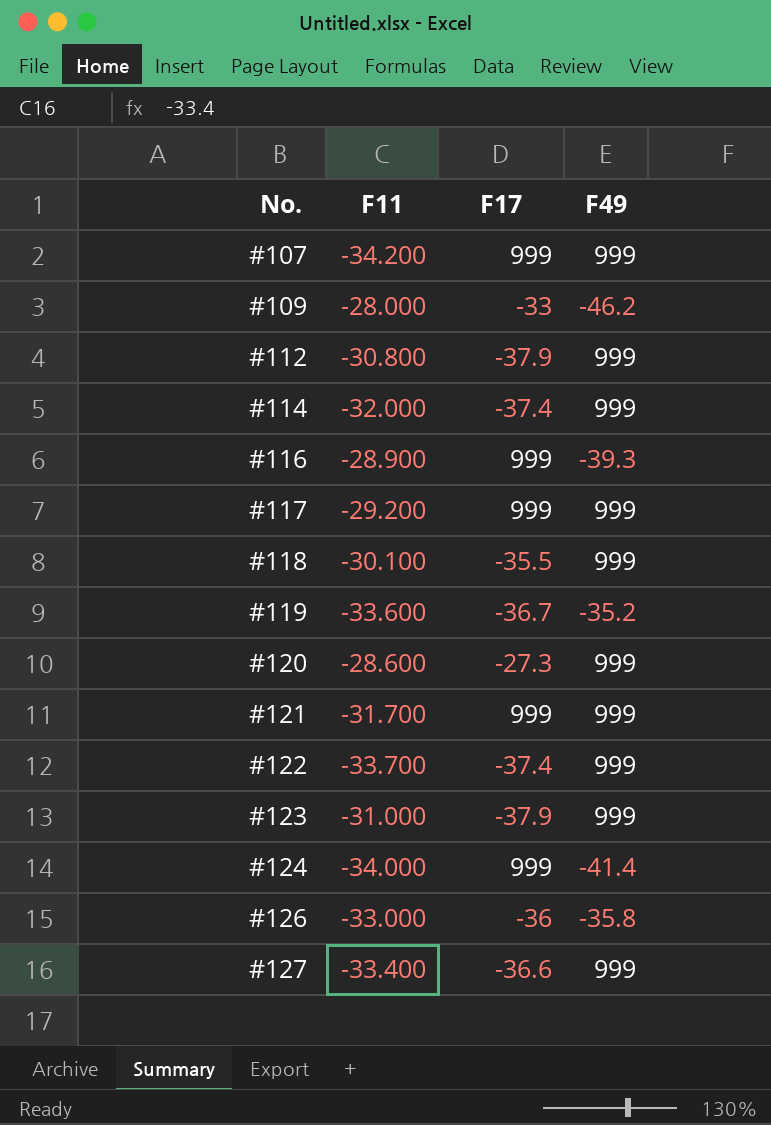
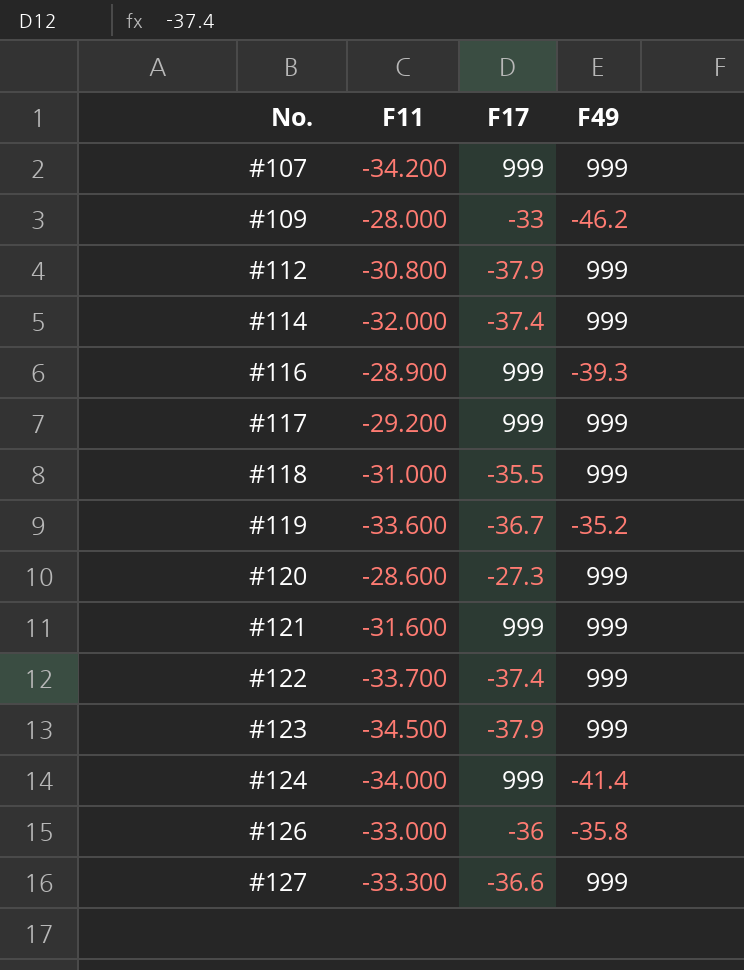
#118 | F11: -30.100 -> -31.000
#121 | F11: -31.700 -> -31.600
#123 | F11: -31.000 -> -34.500
#127 | F11: -33.400 -> -33.300

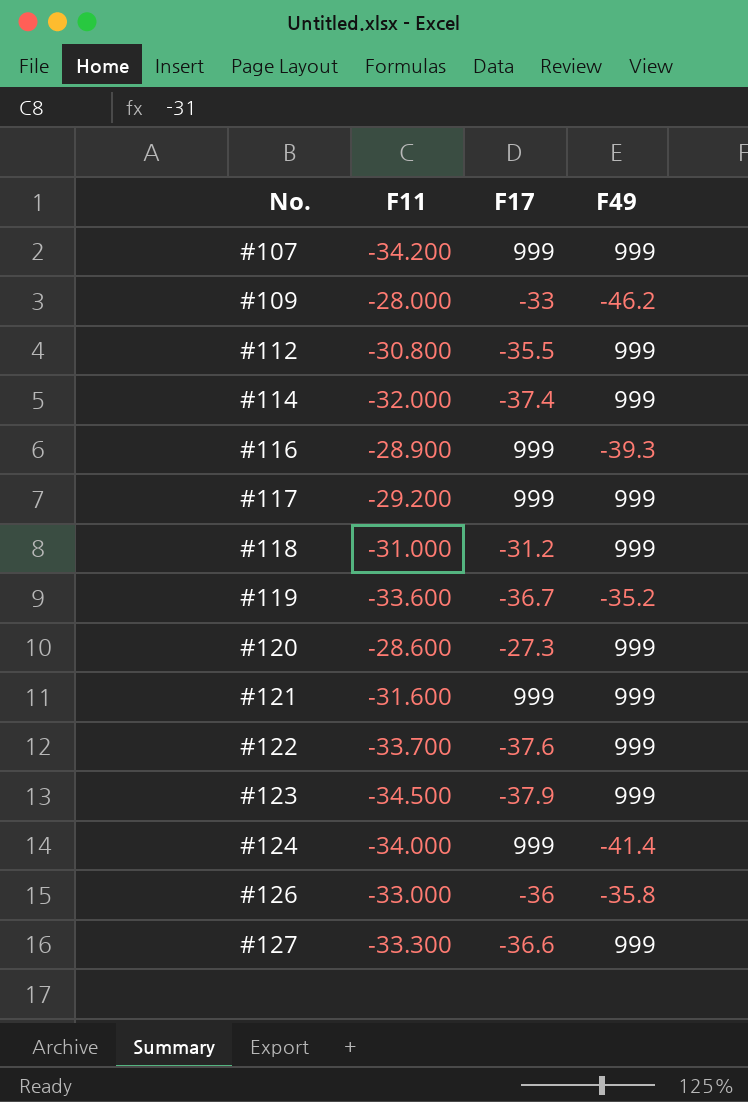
#112 | F17: -37.9 -> -35.5
#118 | F17: -35.5 -> -31.2
#122 | F17: -37.4 -> -37.6

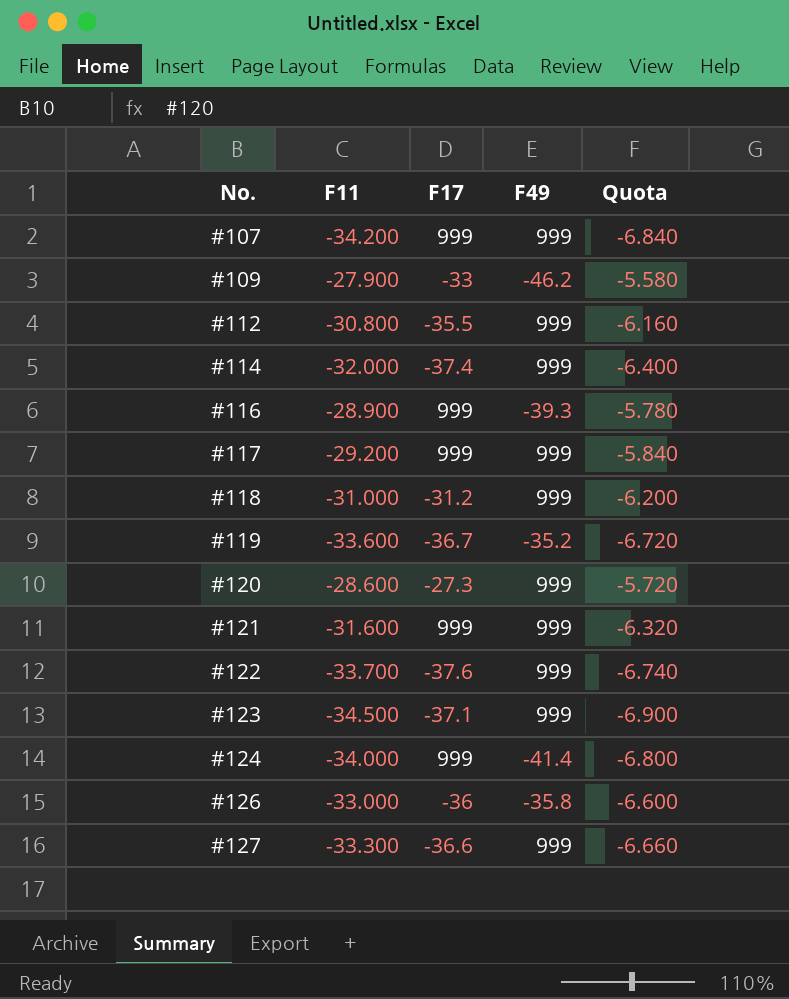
column Quota | formula: none -> [F11] * 0.2
#109 | F11: -28.000 -> -27.900
#123 | F17: -37.9 -> -37.1

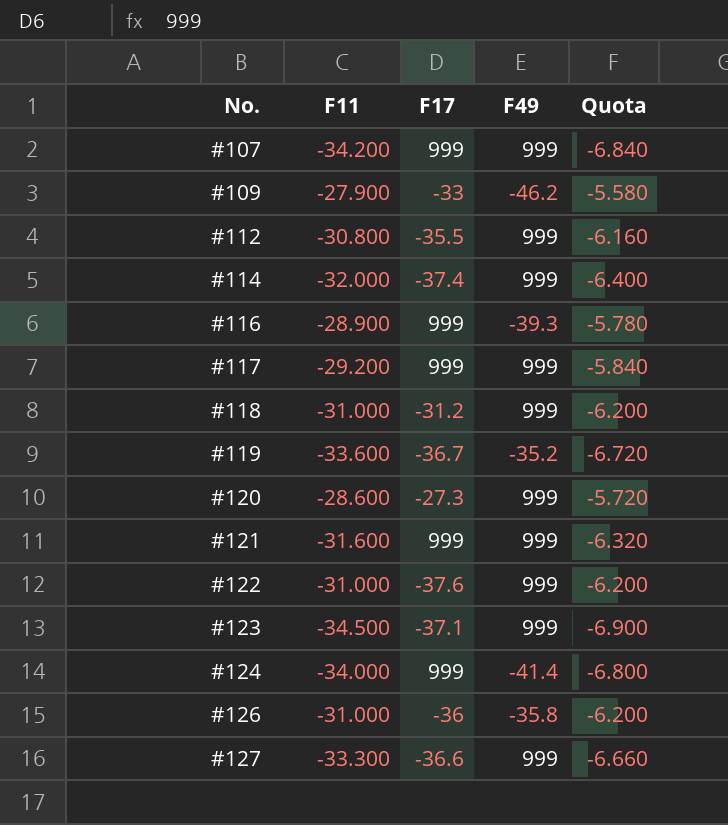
#122 | F11: -33.700 -> -31.000
#122 | Quota: -6.740 -> -6.200
#126 | F11: -33.000 -> -31.000
#126 | Quota: -6.600 -> -6.200

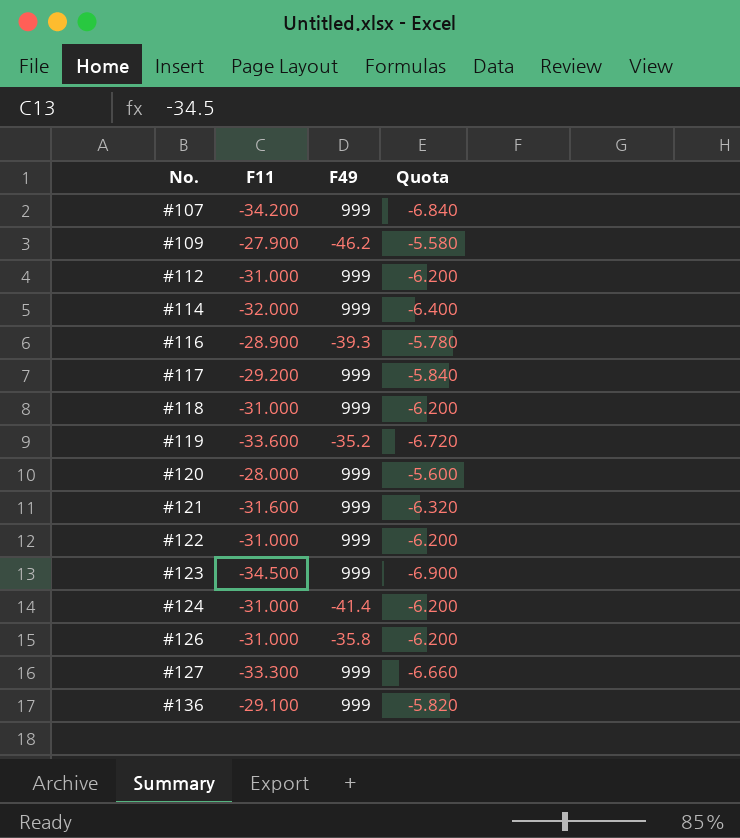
column F17 | position: 3 -> none
#112 | F11: -30.800 -> -31.000
#112 | Quota: -6.160 -> -6.200
#120 | F11: -28.600 -> -28.000
#120 | Quota: -5.720 -> -5.600
#124 | F11: -34.000 -> -31.000
#124 | Quota: -6.800 -> -6.200
row #136: none -> -29.100 | 999 | -5.820

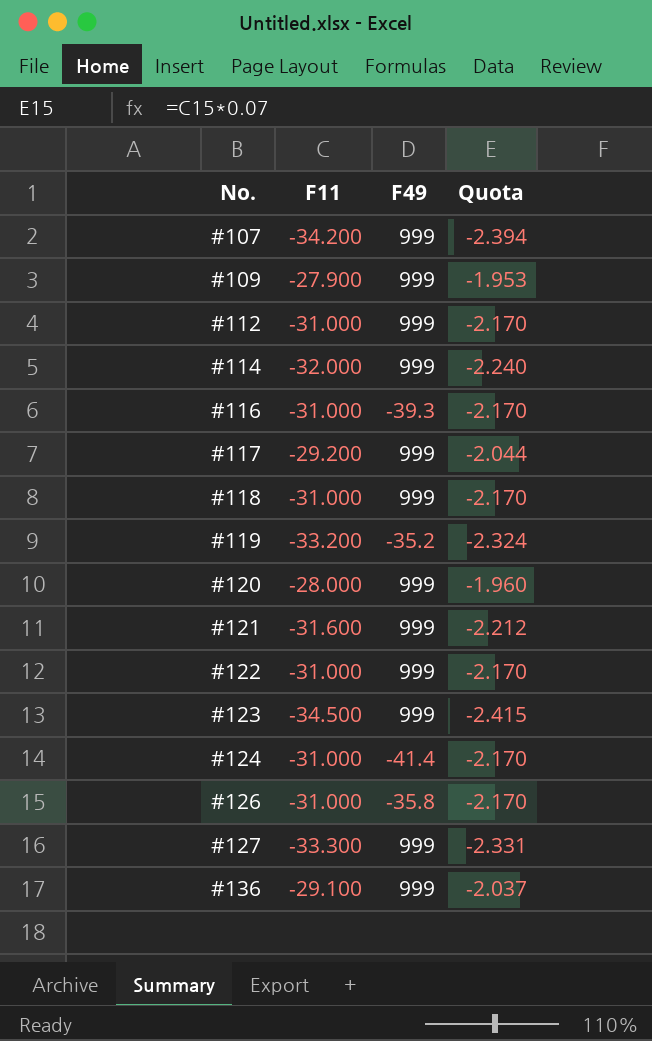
column Quota | formula: [F11] * 0.2 -> [F11] * 0.07
#109 | F49: -46.2 -> 999
#116 | F11: -28.900 -> -31.000
#119 | F11: -33.600 -> -33.200

